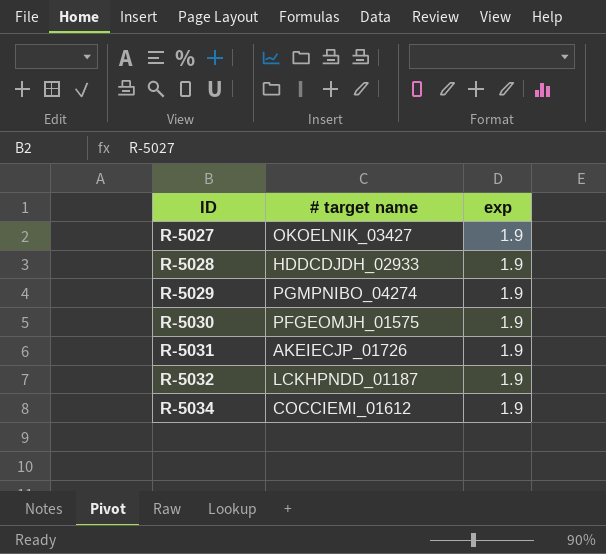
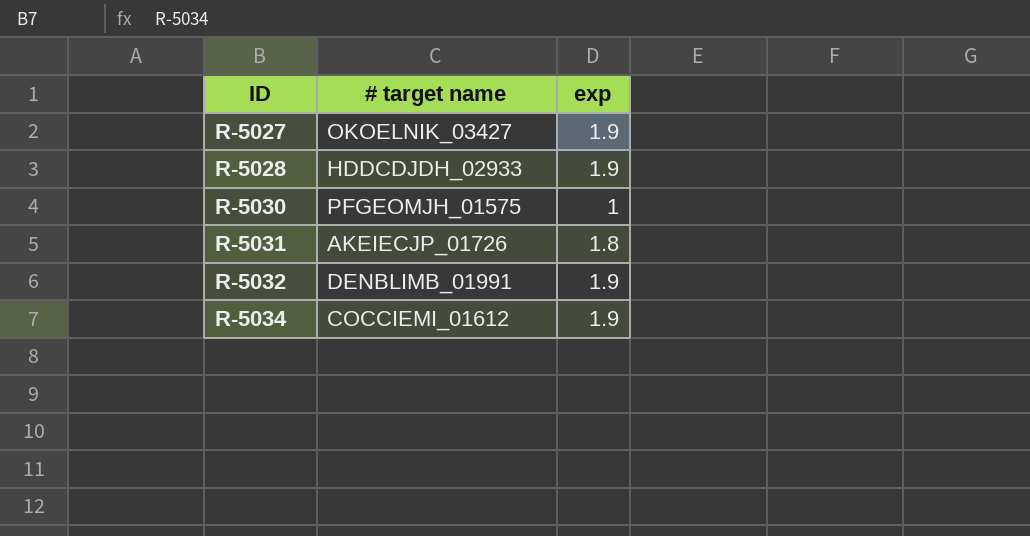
row R-5029: PGMPNIBO_04274 | 1.9 -> none
R-5030 | exp: 1.9 -> 1
R-5031 | exp: 1.9 -> 1.8
R-5032 | # target name: LCKHPNDD_01187 -> DENBLIMB_01991

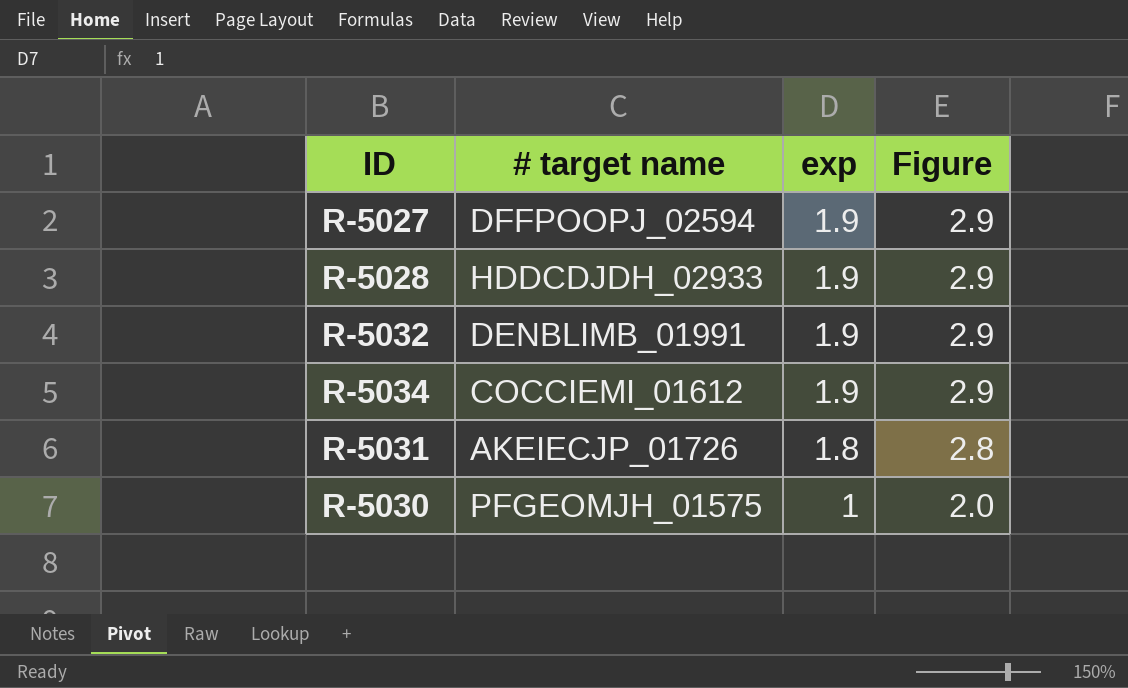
row order: ID ascending -> exp descending
column Figure | formula: none -> [exp] + 1
R-5027 | # target name: OKOELNIK_03427 -> DFFPOOPJ_02594

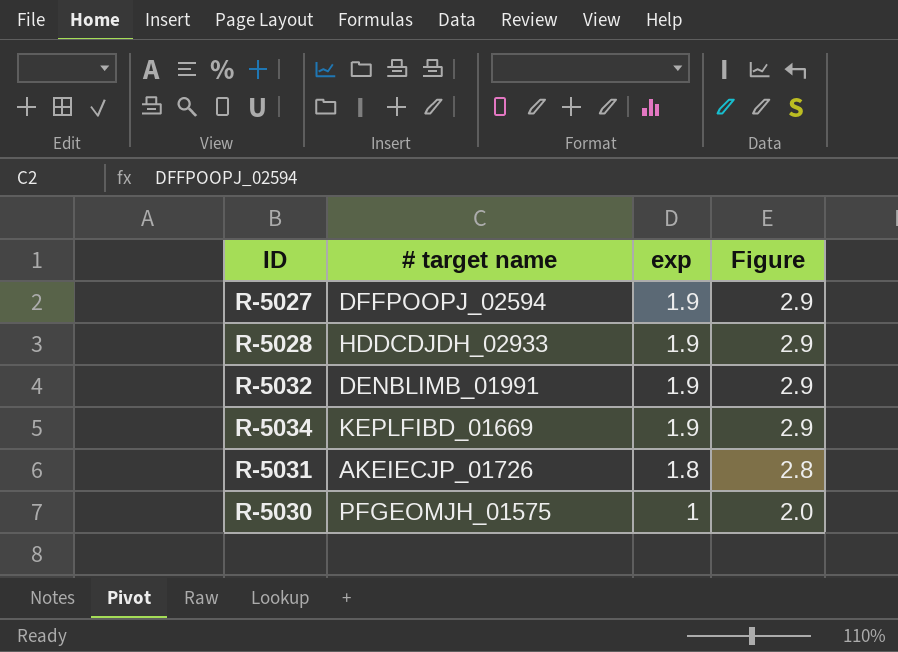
R-5034 | # target name: COCCIEMI_01612 -> KEPLFIBD_01669

